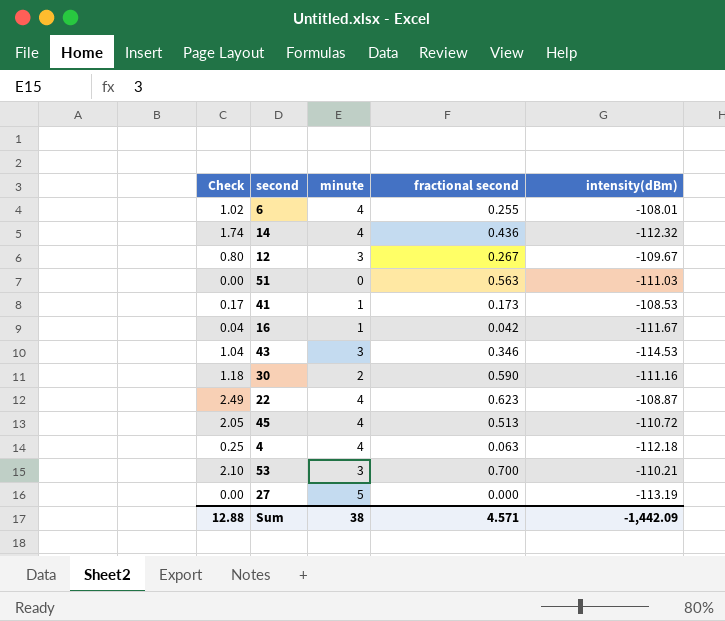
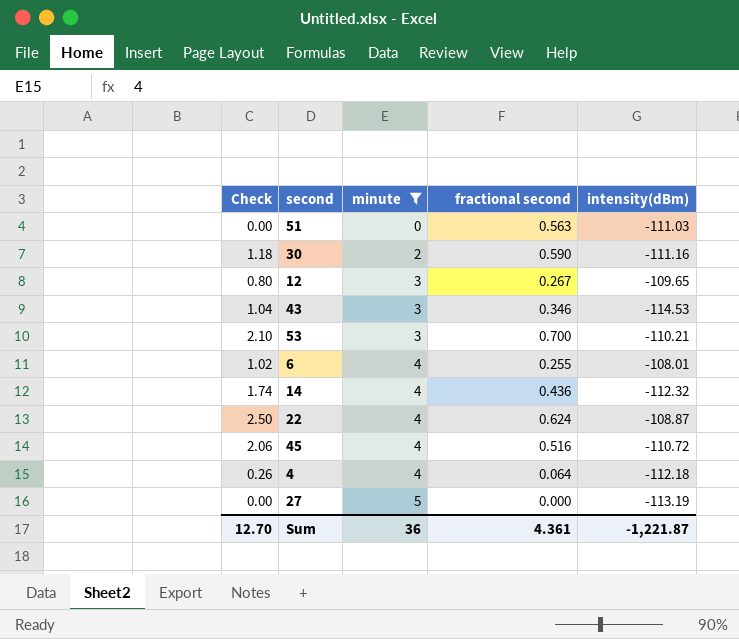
filter: none -> minute != 1
row order: none -> minute ascending
12 | intensity(dBm): -109.67 -> -109.65
22 | Check: 2.49 -> 2.50
22 | fractional second: 0.623 -> 0.624
45 | Check: 2.05 -> 2.06
45 | fractional second: 0.513 -> 0.516
4 | Check: 0.25 -> 0.26
4 | fractional second: 0.063 -> 0.064
Sum | Check: 12.88 -> 12.70
Sum | minute: 38 -> 36
Sum | fractional second: 4.571 -> 4.361
Sum | intensity(dBm): -1,442.09 -> -1,221.87

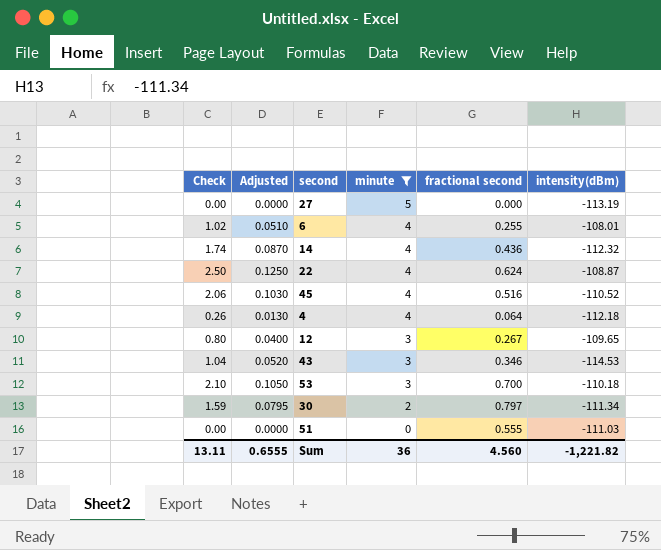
row order: minute ascending -> minute descending
column Adjusted | formula: none -> [Check] * 0.05
45 | intensity(dBm): -110.72 -> -110.52
53 | intensity(dBm): -110.21 -> -110.18
30 | Check: 1.18 -> 1.59
30 | fractional second: 0.590 -> 0.797
30 | intensity(dBm): -111.16 -> -111.34
51 | fractional second: 0.563 -> 0.555
Sum | Check: 12.70 -> 13.11
Sum | fractional second: 4.361 -> 4.560
Sum | intensity(dBm): -1,221.87 -> -1,221.82

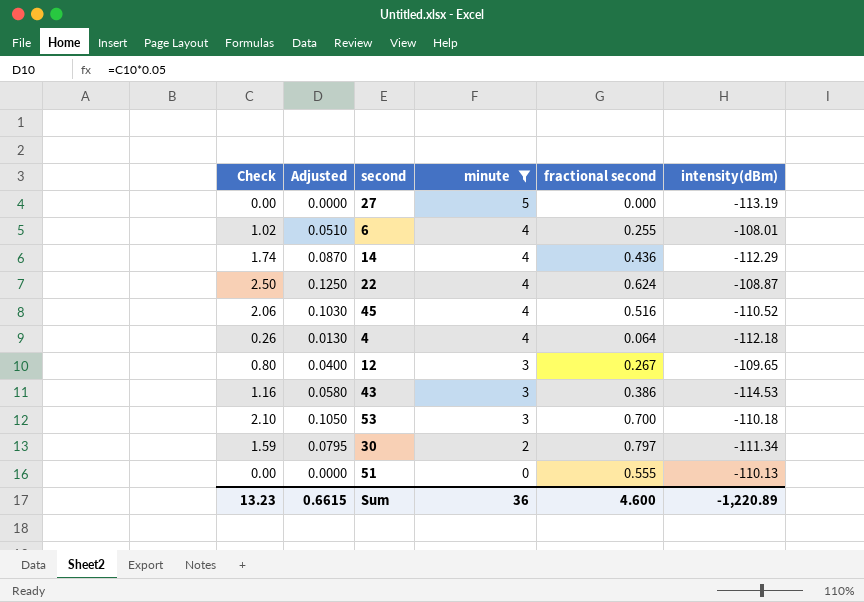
14 | intensity(dBm): -112.32 -> -112.29
43 | Check: 1.04 -> 1.16
43 | Adjusted: 0.0520 -> 0.0580
43 | fractional second: 0.346 -> 0.386
51 | intensity(dBm): -111.03 -> -110.13
Sum | Check: 13.11 -> 13.23
Sum | Adjusted: 0.6555 -> 0.6615
Sum | fractional second: 4.560 -> 4.600
Sum | intensity(dBm): -1,221.82 -> -1,220.89

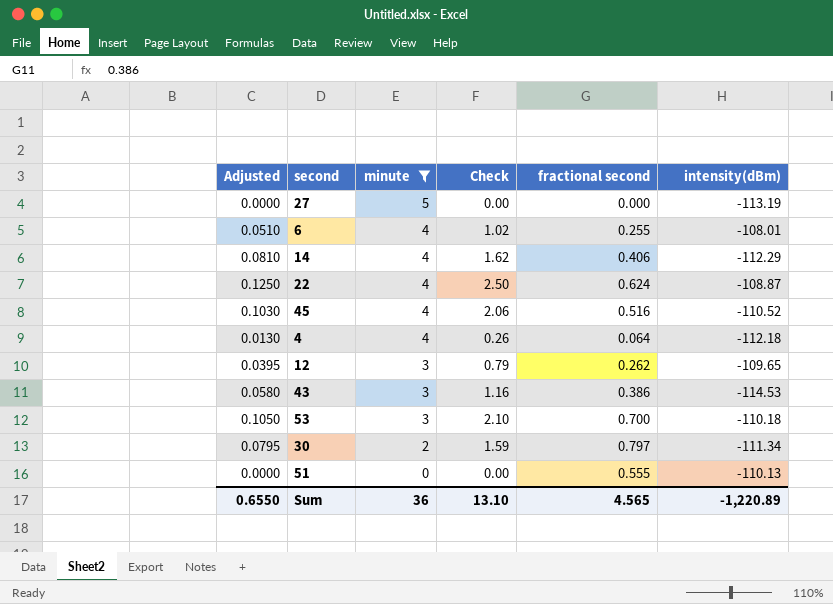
column Check | position: 1 -> 4
14 | Adjusted: 0.0870 -> 0.0810
14 | Check: 1.74 -> 1.62
14 | fractional second: 0.436 -> 0.406
12 | Adjusted: 0.0400 -> 0.0395
12 | Check: 0.80 -> 0.79
12 | fractional second: 0.267 -> 0.262
Sum | Adjusted: 0.6615 -> 0.6550
Sum | Check: 13.23 -> 13.10
Sum | fractional second: 4.600 -> 4.565

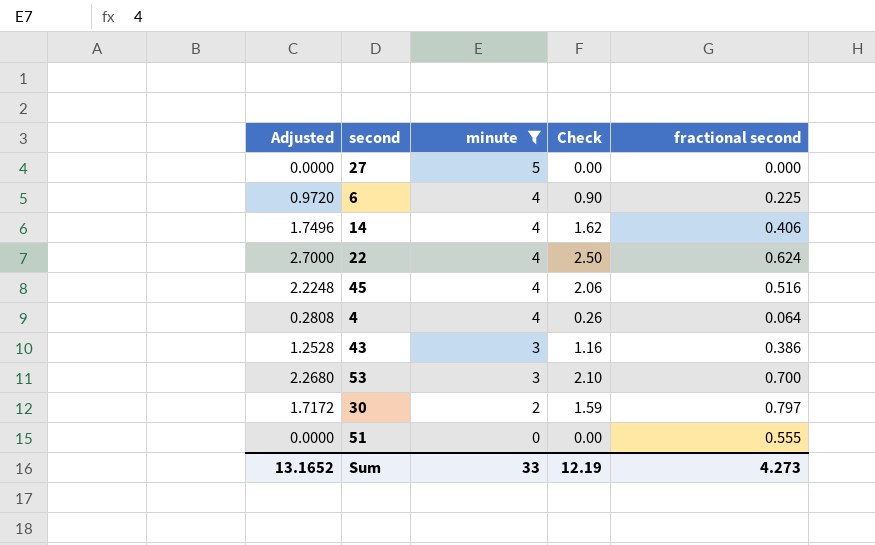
column intensity(dBm) | position: 6 -> none
column Adjusted | formula: [Check] * 0.05 -> [Check] * 1.08
row 12: 0.0395 | 3 | 0.79 | 0.262 | -109.65 -> none
6 | Check: 1.02 -> 0.90
6 | fractional second: 0.255 -> 0.225
Sum | Adjusted: 0.6550 -> 13.1652
Sum | minute: 36 -> 33
Sum | Check: 13.10 -> 12.19
Sum | fractional second: 4.565 -> 4.273

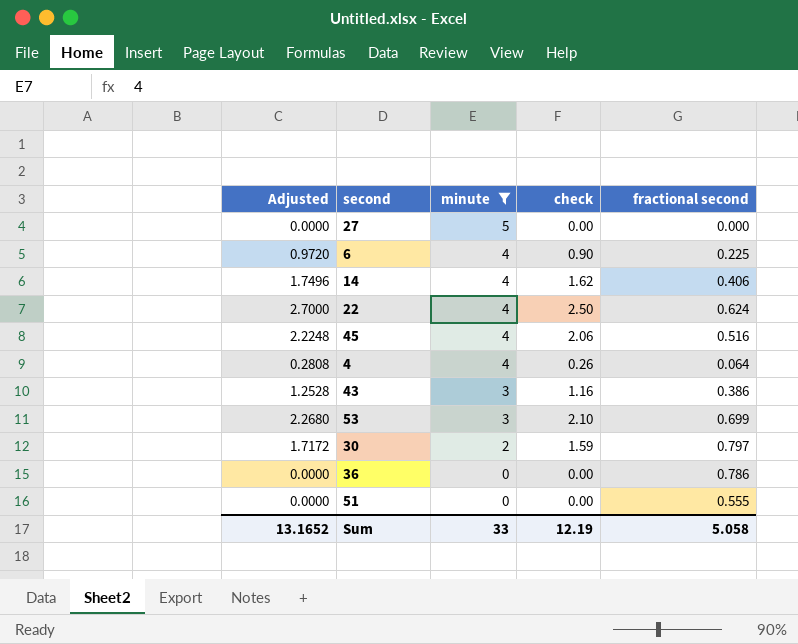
column name: Check -> check
53 | fractional second: 0.700 -> 0.699
row 36: none -> 0.0000 | 0 | 0.00 | 0.786
Sum | fractional second: 4.273 -> 5.058

